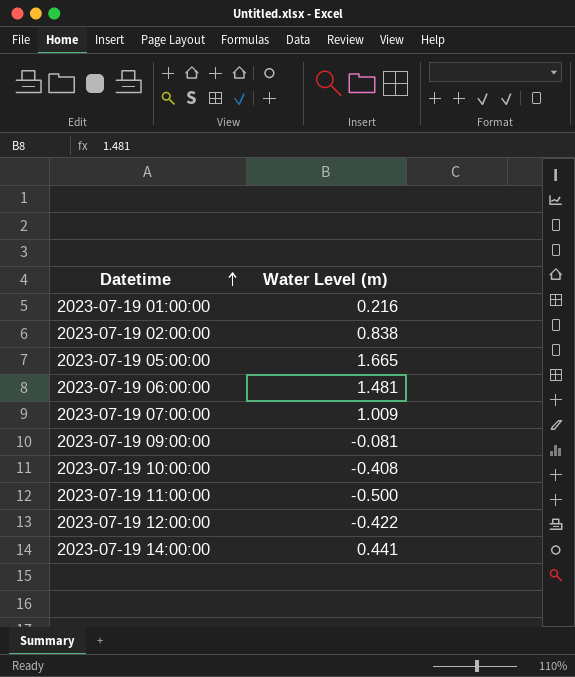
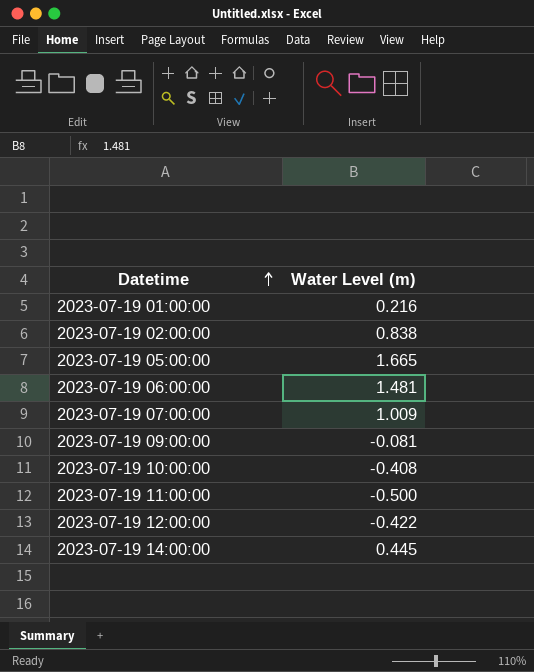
2023-07-19 14:00:00 | Water Level (m): 0.441 -> 0.445

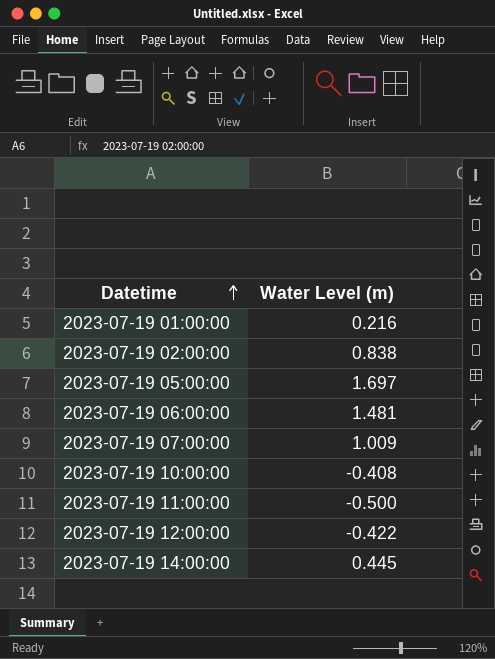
row 2023-07-19 09:00:00: -0.081 -> none
2023-07-19 05:00:00 | Water Level (m): 1.665 -> 1.697

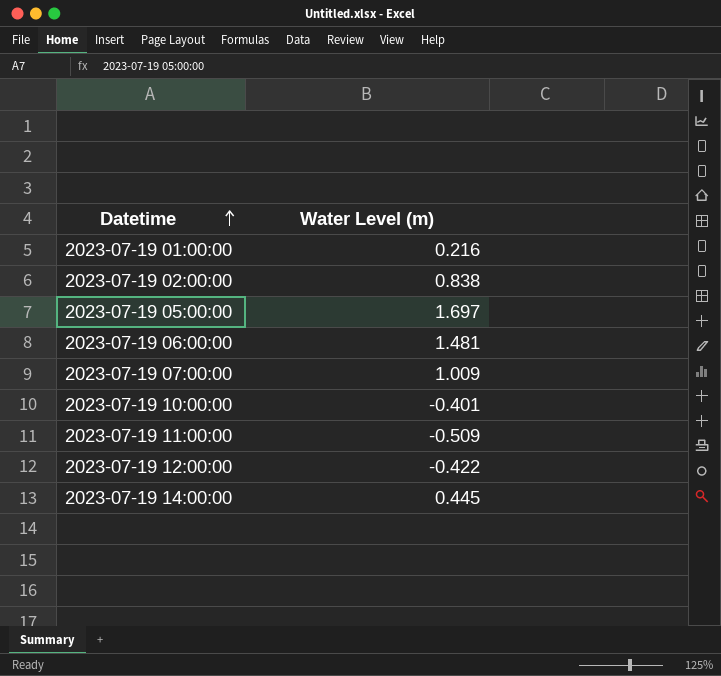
2023-07-19 10:00:00 | Water Level (m): -0.408 -> -0.401
2023-07-19 11:00:00 | Water Level (m): -0.500 -> -0.509

